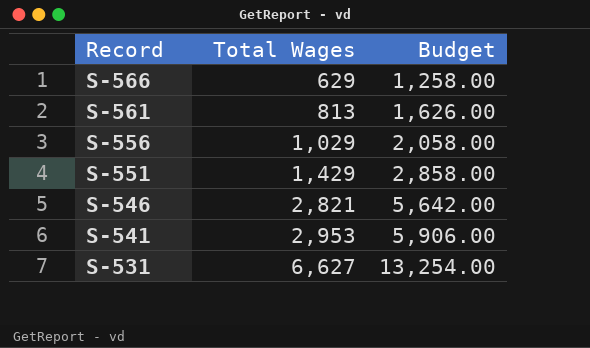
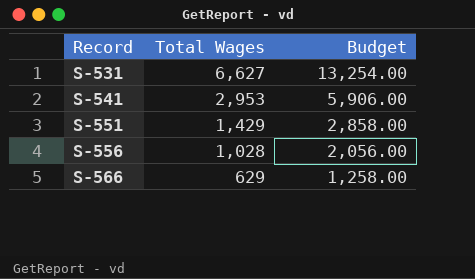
row order: Record descending -> Record ascending
row S-561: 813 | 1,626.00 -> none
row S-546: 2,821 | 5,642.00 -> none
S-556 | Total Wages: 1,029 -> 1,028
S-556 | Budget: 2,058.00 -> 2,056.00

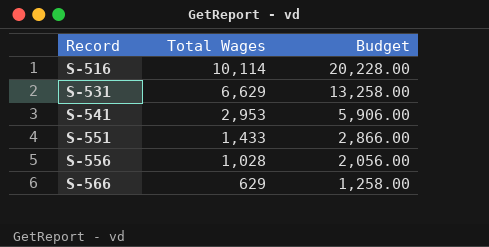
row S-516: none -> 10,114 | 20,228.00
S-531 | Total Wages: 6,627 -> 6,629
S-531 | Budget: 13,254.00 -> 13,258.00
S-551 | Total Wages: 1,429 -> 1,433
S-551 | Budget: 2,858.00 -> 2,866.00

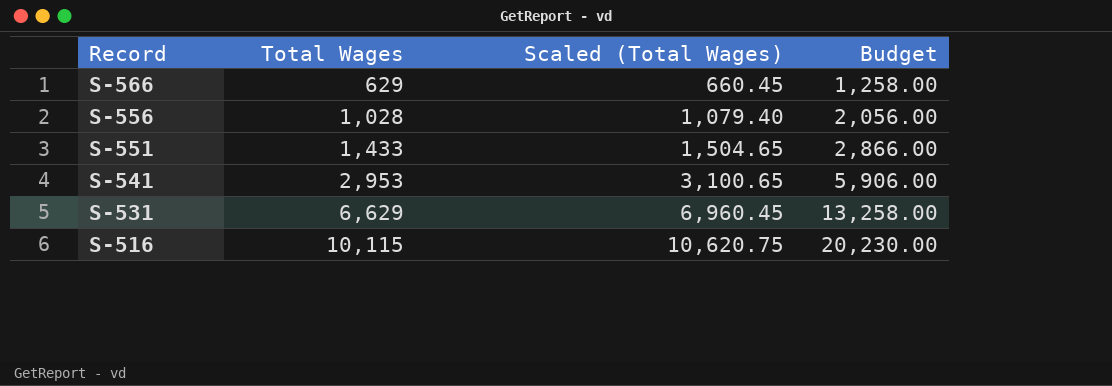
row order: Record ascending -> Record descending
column Scaled (Total Wages) | formula: none -> [Total Wages] * 1.05
S-516 | Total Wages: 10,114 -> 10,115
S-516 | Budget: 20,228.00 -> 20,230.00

